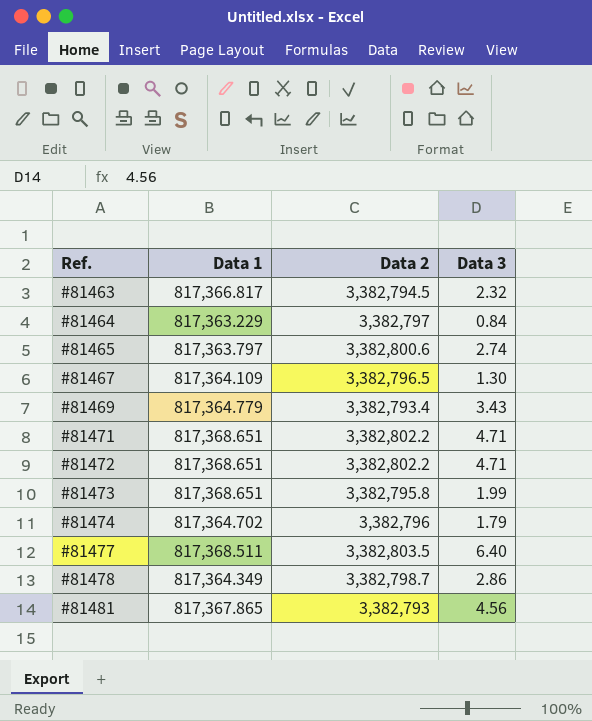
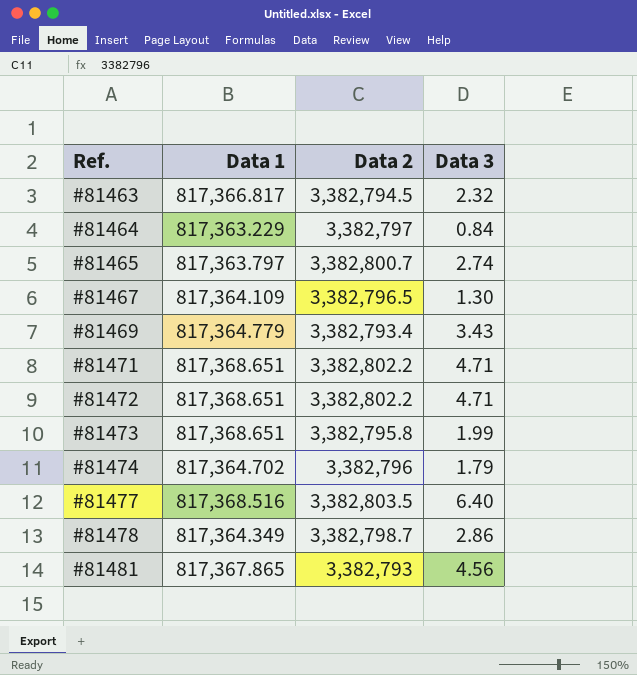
#81465 | Data 2: 3,382,800.6 -> 3,382,800.7
#81477 | Data 1: 817,368.511 -> 817,368.516

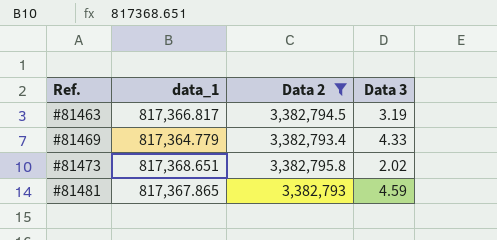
filter: none -> Data 2 <= 3,382,795.8
column name: Data 1 -> data_1
#81463 | Data 3: 2.32 -> 3.19
#81469 | Data 3: 3.43 -> 4.33
#81473 | Data 3: 1.99 -> 2.02
#81481 | Data 3: 4.56 -> 4.59

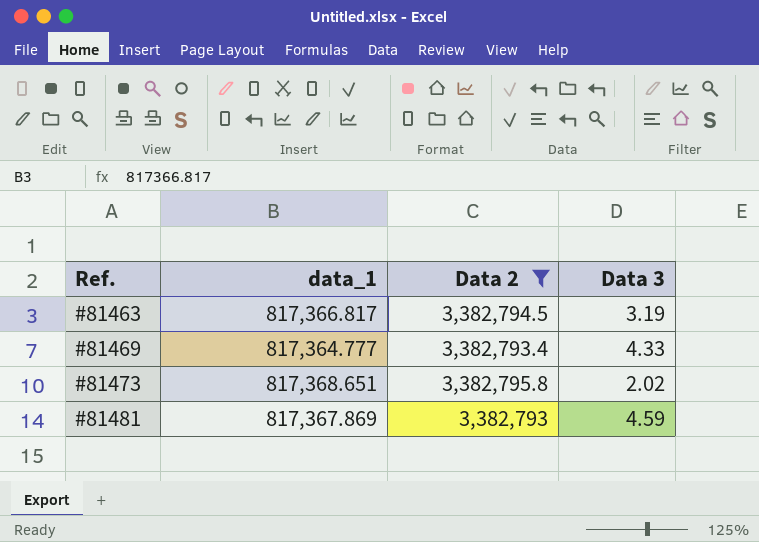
#81469 | data_1: 817,364.779 -> 817,364.777
#81481 | data_1: 817,367.865 -> 817,367.869

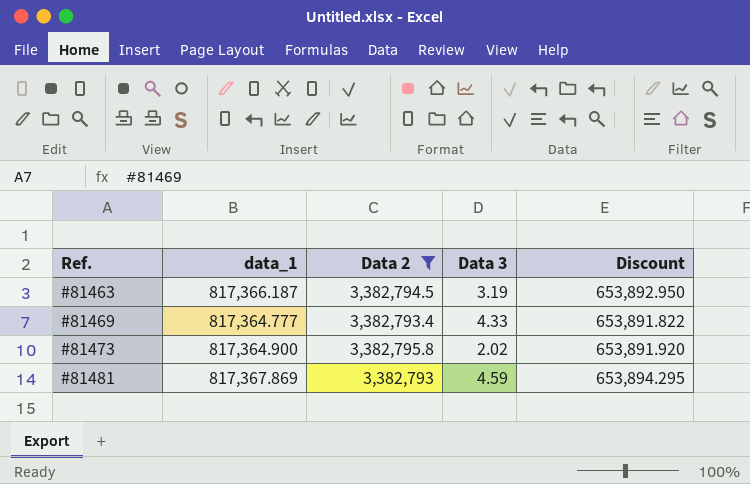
column Discount | formula: none -> [data_1] * 0.8
#81463 | data_1: 817,366.817 -> 817,366.187
#81473 | data_1: 817,368.651 -> 817,364.900

